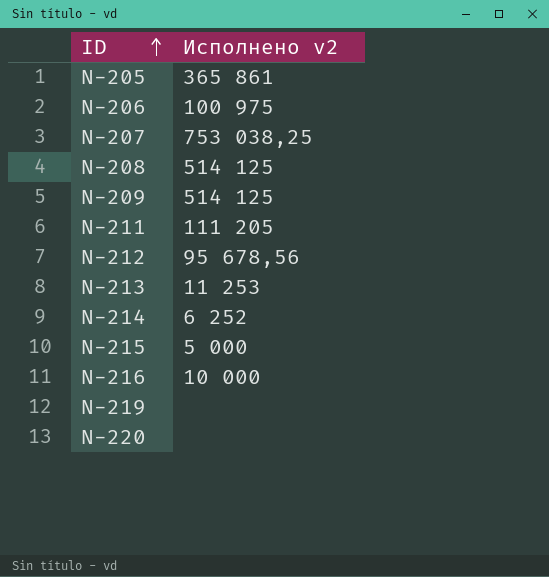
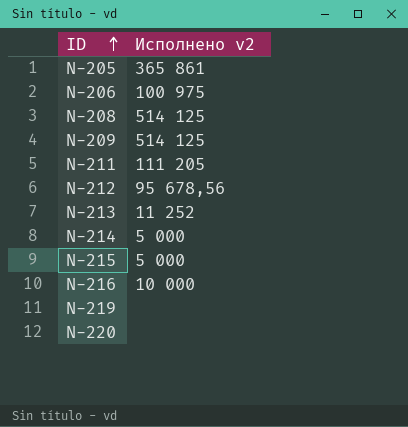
row N-207: 753 038,25 -> none
N-213 | Исполнено v2: 11 253 -> 11 252
N-214 | Исполнено v2: 6 252 -> 5 000

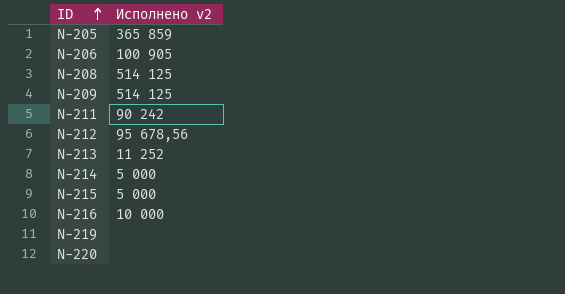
N-205 | Исполнено v2: 365 861 -> 365 859
N-206 | Исполнено v2: 100 975 -> 100 905
N-211 | Исполнено v2: 111 205 -> 90 242

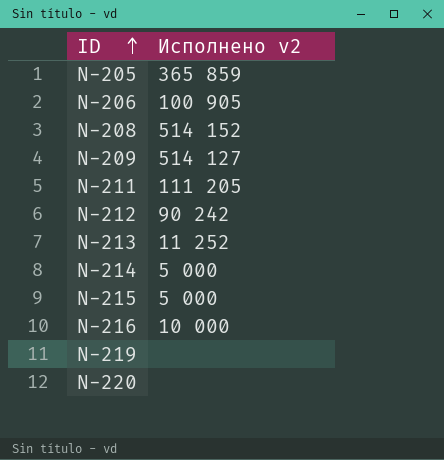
N-208 | Исполнено v2: 514 125 -> 514 152
N-209 | Исполнено v2: 514 125 -> 514 127
N-211 | Исполнено v2: 90 242 -> 111 205
N-212 | Исполнено v2: 95 678,56 -> 90 242

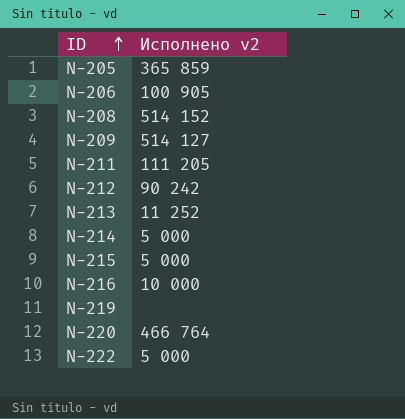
N-220 | Исполнено v2: none -> 466 764
row N-222: none -> 5 000

